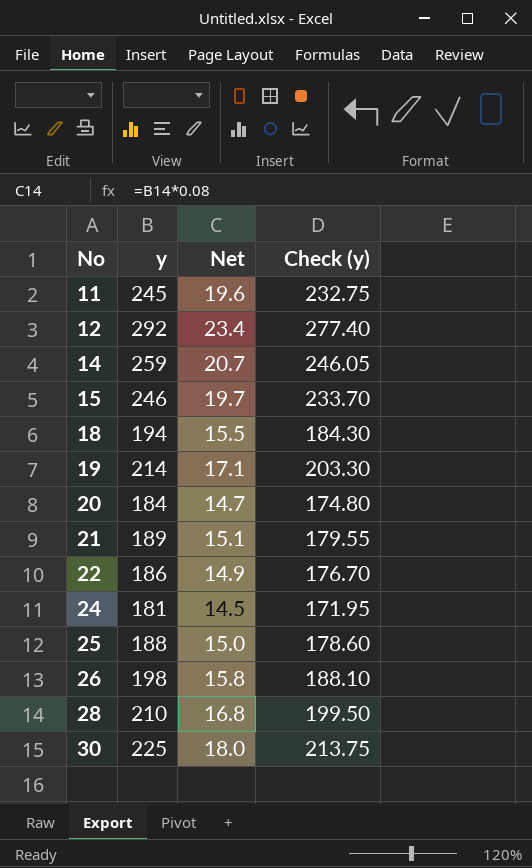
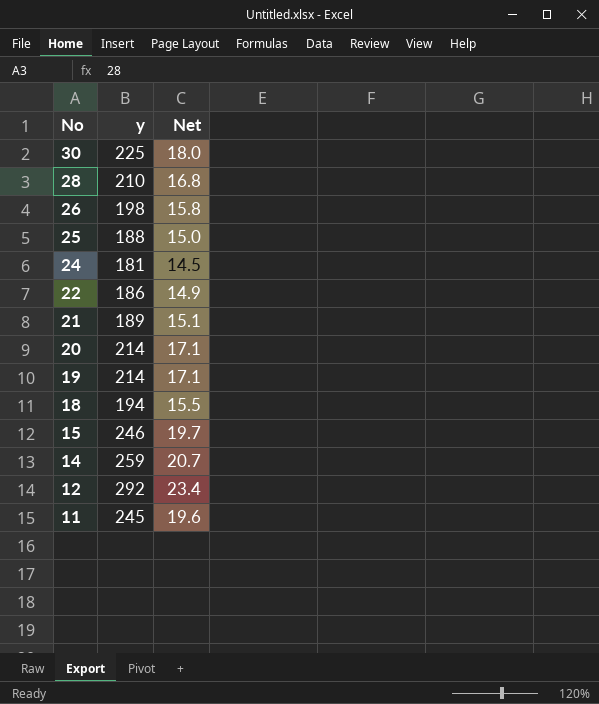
row order: No ascending -> No descending
column Check (y) | formula: [y] * 0.95 -> none
20 | y: 184 -> 214
20 | Net: 14.7 -> 17.1

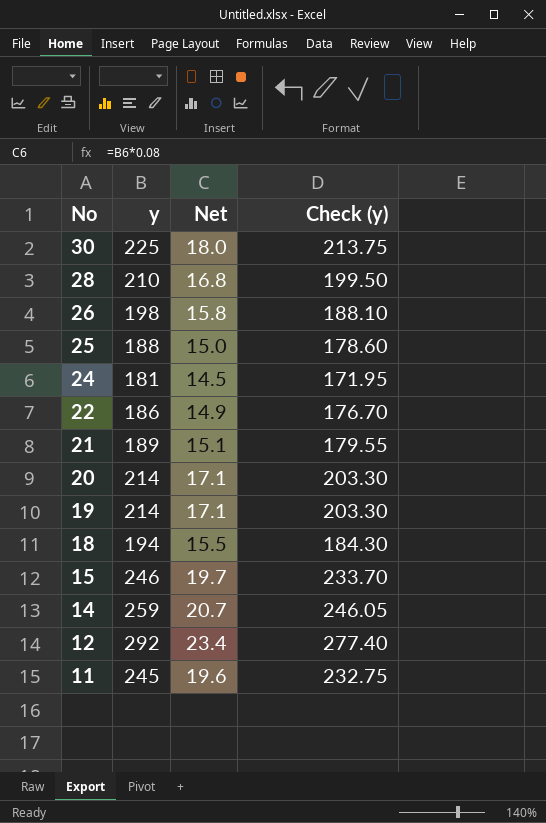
column Check (y) | formula: none -> [y] * 0.95

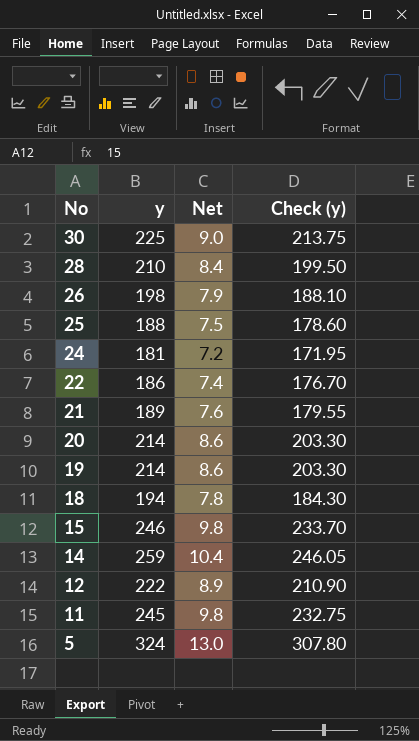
column Net | formula: [y] * 0.08 -> [y] * 0.04
12 | y: 292 -> 222
12 | Check (y): 277.40 -> 210.90
row 5: none -> 324 | 13.0 | 307.80

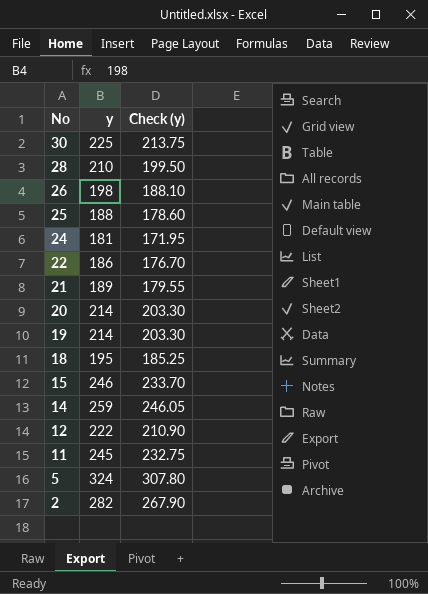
column Net | formula: [y] * 0.04 -> none
18 | y: 194 -> 195
18 | Check (y): 184.30 -> 185.25
row 2: none -> 282 | 267.90

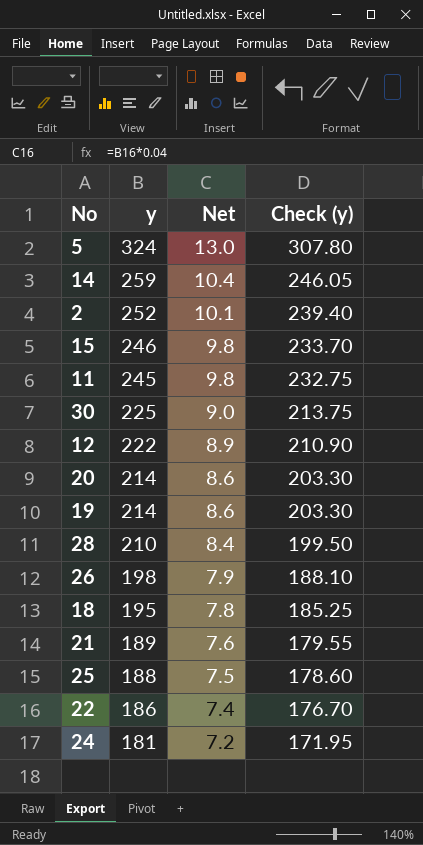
row order: No descending -> y descending
column Net | formula: none -> [y] * 0.04
2 | y: 282 -> 252
2 | Check (y): 267.90 -> 239.40

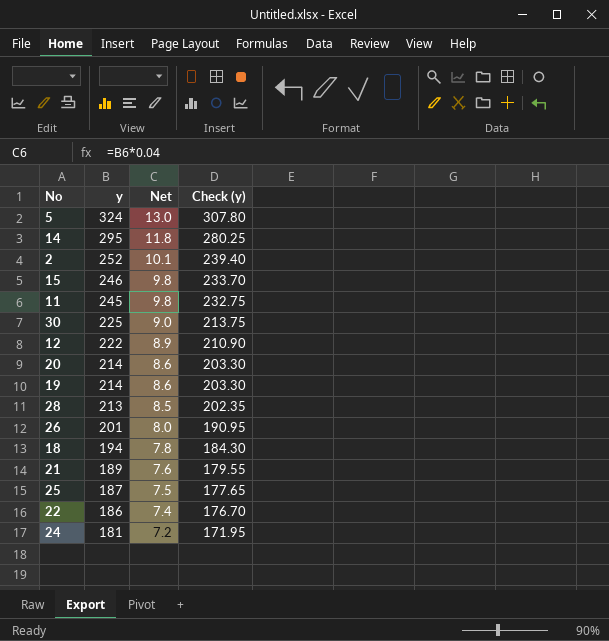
14 | y: 259 -> 295
14 | Net: 10.4 -> 11.8
14 | Check (y): 246.05 -> 280.25
28 | y: 210 -> 213
28 | Net: 8.4 -> 8.5
28 | Check (y): 199.50 -> 202.35
26 | y: 198 -> 201
26 | Net: 7.9 -> 8.0
26 | Check (y): 188.10 -> 190.95
18 | y: 195 -> 194
18 | Check (y): 185.25 -> 184.30
25 | y: 188 -> 187
25 | Check (y): 178.60 -> 177.65

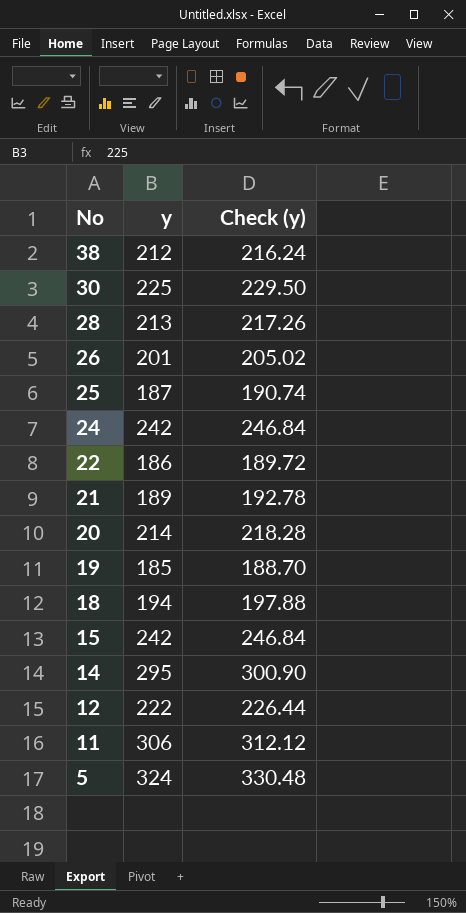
row order: y descending -> No descending
column Net | formula: [y] * 0.04 -> none
column Check (y) | formula: [y] * 0.95 -> [y] * 1.02
row 2: 252 | 10.1 | 239.40 -> none
row 38: none -> 212 | 216.24
24 | y: 181 -> 242
19 | y: 214 -> 185
15 | y: 246 -> 242
11 | y: 245 -> 306

